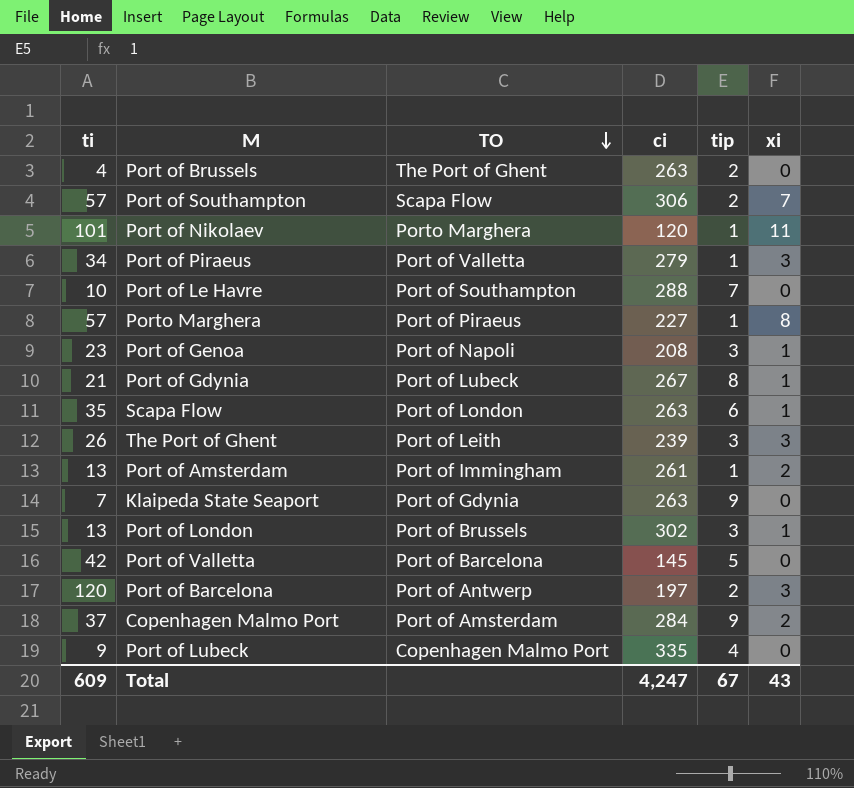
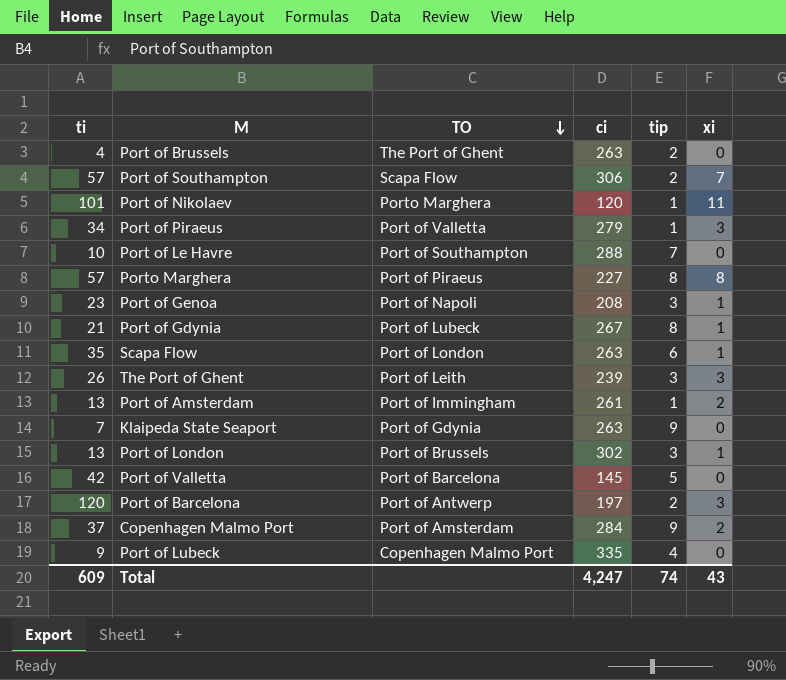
Porto Marghera | tip: 1 -> 8
Total | tip: 67 -> 74

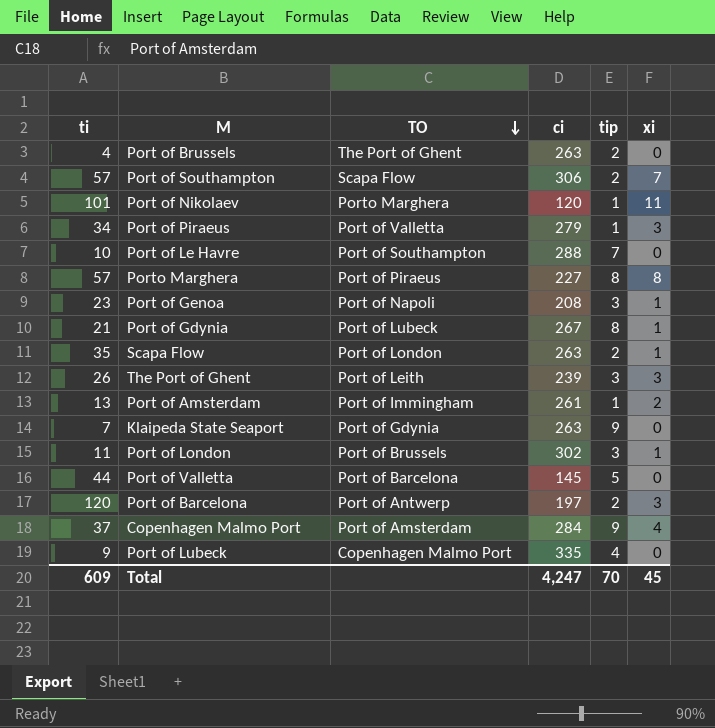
Scapa Flow | tip: 6 -> 2
Port of London | ti: 13 -> 11
Port of Valletta | ti: 42 -> 44
Copenhagen Malmo Port | xi: 2 -> 4
Total | tip: 74 -> 70
Total | xi: 43 -> 45

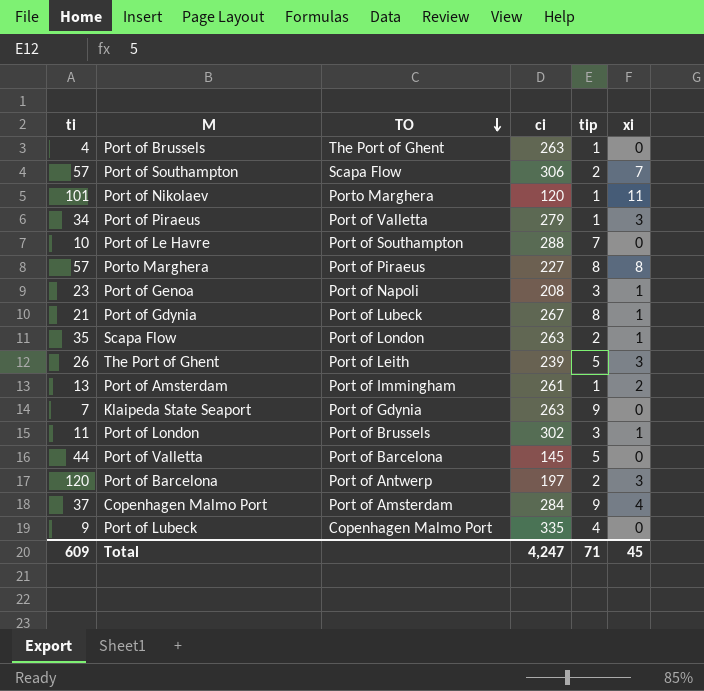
Port of Brussels | tip: 2 -> 1
The Port of Ghent | tip: 3 -> 5
Total | tip: 70 -> 71

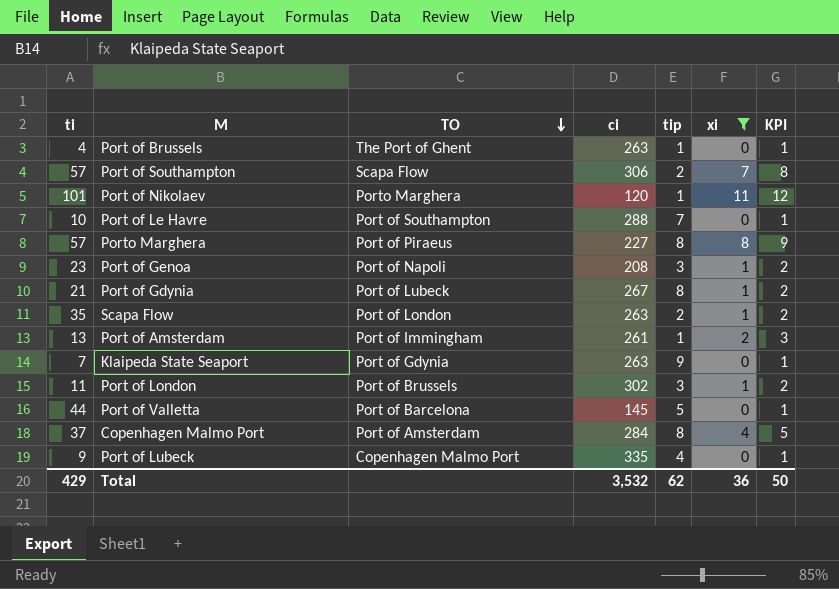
filter: none -> xi != 3
column KPI | formula: none -> [xi] + 1
Copenhagen Malmo Port | tip: 9 -> 8
Total | ti: 609 -> 429
Total | ci: 4,247 -> 3,532
Total | tip: 71 -> 62
Total | xi: 45 -> 36

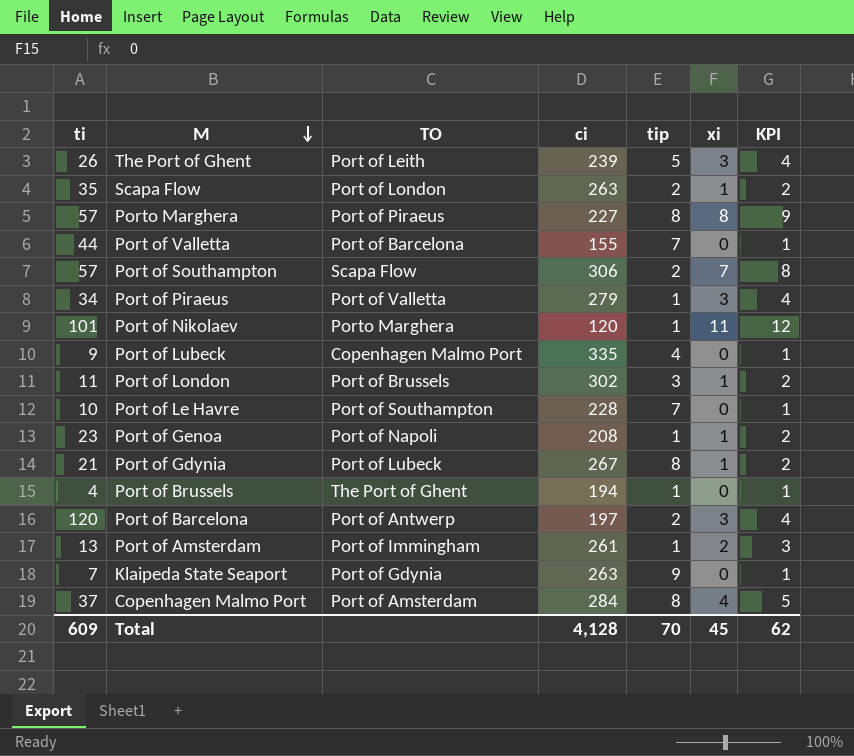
filter: xi != 3 -> none
row order: TO descending -> M descending
Port of Valletta | ci: 145 -> 155
Port of Valletta | tip: 5 -> 7
Port of Le Havre | ci: 288 -> 228
Port of Genoa | tip: 3 -> 1
Port of Brussels | ci: 263 -> 194
Total | ti: 429 -> 609
Total | ci: 3,532 -> 4,128
Total | tip: 62 -> 70
Total | xi: 36 -> 45
Total | KPI: 50 -> 62

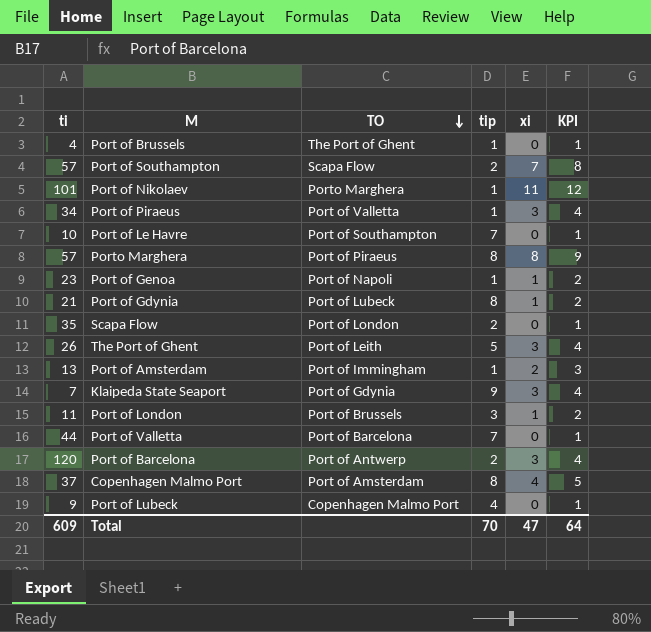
row order: M descending -> TO descending
column ci | position: 4 -> none
Scapa Flow | xi: 1 -> 0
Scapa Flow | KPI: 2 -> 1
Klaipeda State Seaport | xi: 0 -> 3
Klaipeda State Seaport | KPI: 1 -> 4
Total | xi: 45 -> 47
Total | KPI: 62 -> 64

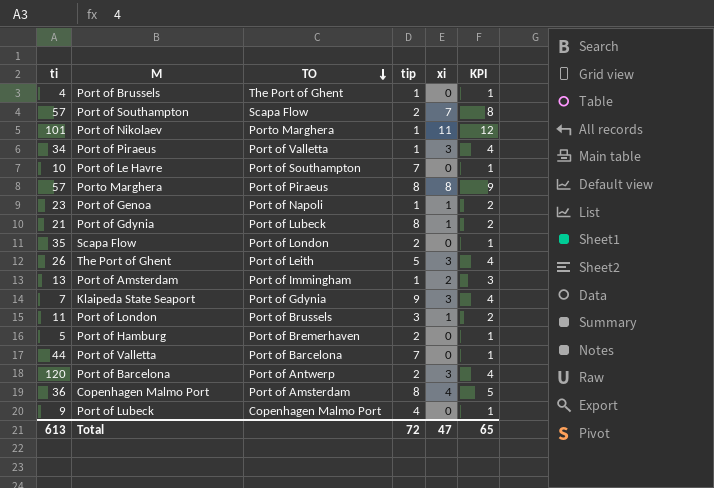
row Port of Hamburg: none -> 5 | Port of Bremerhaven | 2 | 0 | 1
Copenhagen Malmo Port | ti: 37 -> 36
Total | ti: 609 -> 613
Total | tip: 70 -> 72
Total | KPI: 64 -> 65

